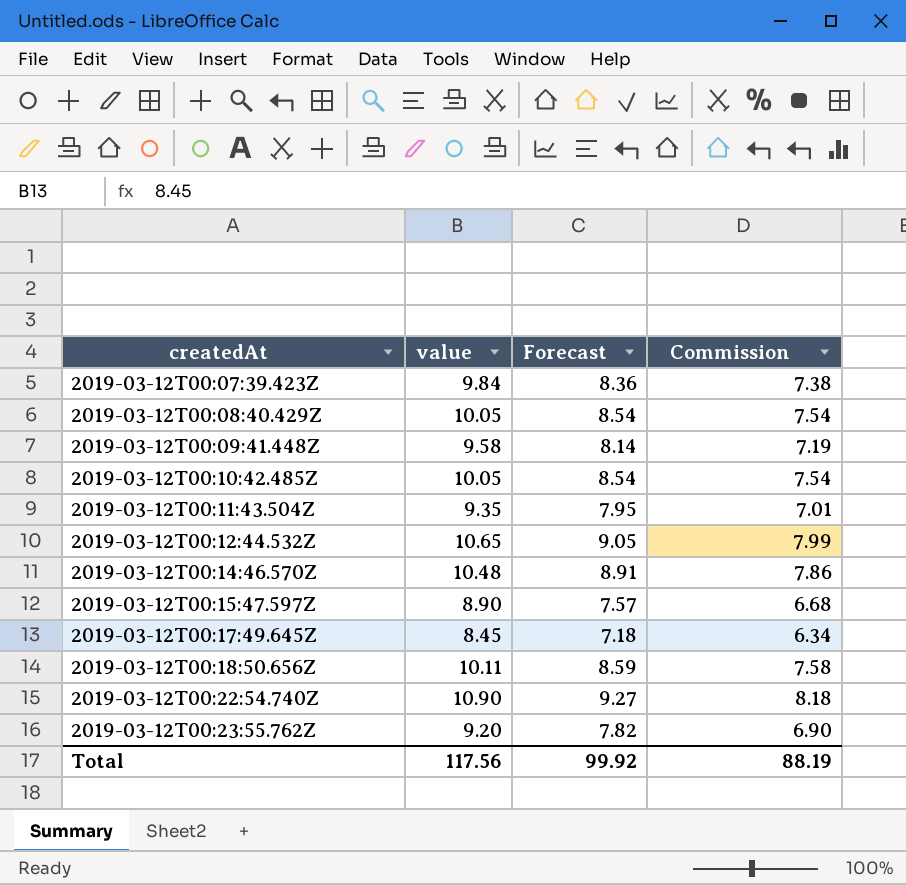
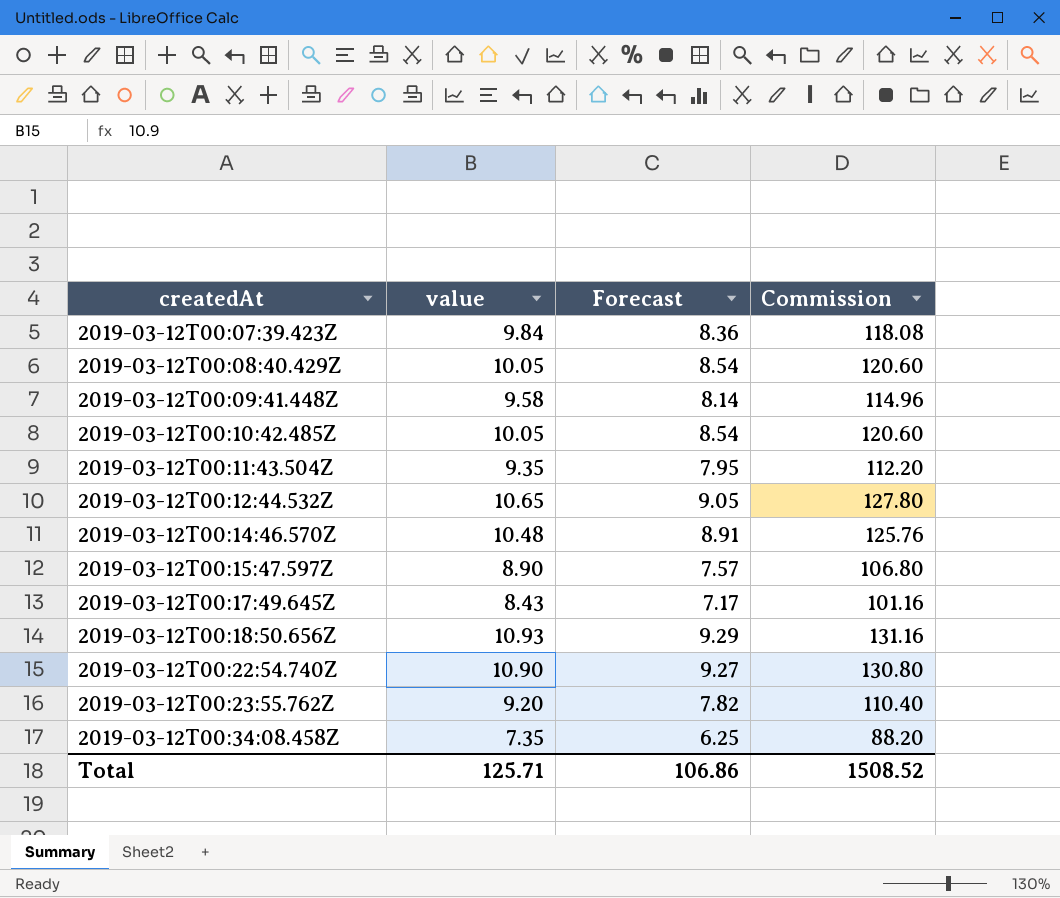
column Commission | formula: [value] * 0.75 -> [value] * 12
2019-03-12T00:17:49.645Z | value: 8.45 -> 8.43
2019-03-12T00:17:49.645Z | Forecast: 7.18 -> 7.17
2019-03-12T00:18:50.656Z | value: 10.11 -> 10.93
2019-03-12T00:18:50.656Z | Forecast: 8.59 -> 9.29
row 2019-03-12T00:34:08.458Z: none -> 7.35 | 6.25 | 88.20
Total | value: 117.56 -> 125.71
Total | Forecast: 99.92 -> 106.86
Total | Commission: 88.19 -> 1508.52

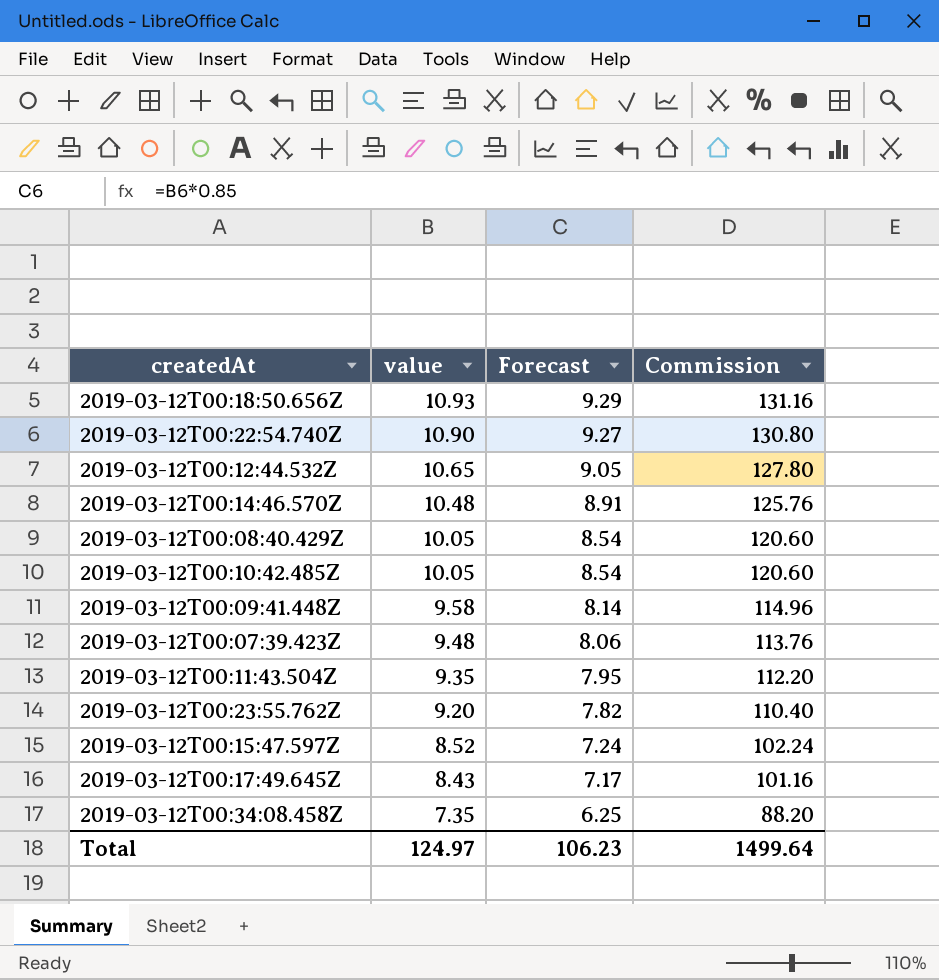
row order: createdAt ascending -> value descending
2019-03-12T00:07:39.423Z | value: 9.84 -> 9.48
2019-03-12T00:07:39.423Z | Forecast: 8.36 -> 8.06
2019-03-12T00:07:39.423Z | Commission: 118.08 -> 113.76
2019-03-12T00:15:47.597Z | value: 8.90 -> 8.52
2019-03-12T00:15:47.597Z | Forecast: 7.57 -> 7.24
2019-03-12T00:15:47.597Z | Commission: 106.80 -> 102.24
Total | value: 125.71 -> 124.97
Total | Forecast: 106.86 -> 106.23
Total | Commission: 1508.52 -> 1499.64

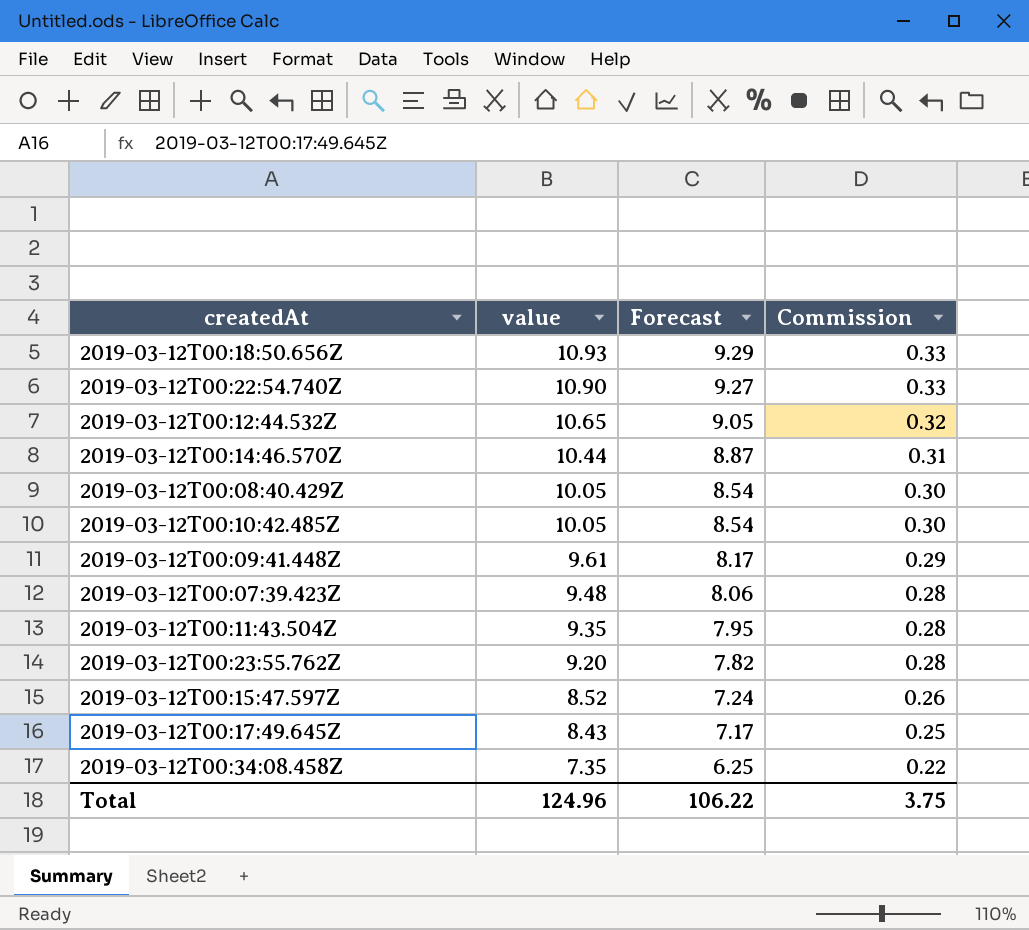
column Commission | formula: [value] * 12 -> [value] * 0.03
2019-03-12T00:14:46.570Z | value: 10.48 -> 10.44
2019-03-12T00:14:46.570Z | Forecast: 8.91 -> 8.87
2019-03-12T00:09:41.448Z | value: 9.58 -> 9.61
2019-03-12T00:09:41.448Z | Forecast: 8.14 -> 8.17
Total | value: 124.97 -> 124.96
Total | Forecast: 106.23 -> 106.22
Total | Commission: 1499.64 -> 3.75

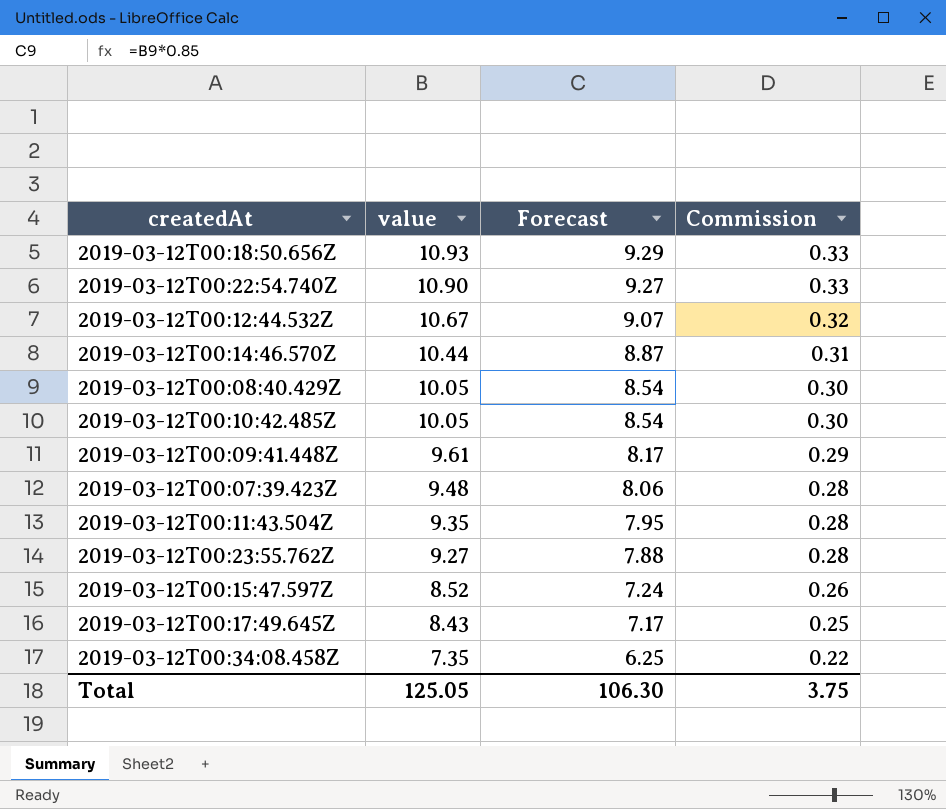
2019-03-12T00:12:44.532Z | value: 10.65 -> 10.67
2019-03-12T00:12:44.532Z | Forecast: 9.05 -> 9.07
2019-03-12T00:23:55.762Z | value: 9.20 -> 9.27
2019-03-12T00:23:55.762Z | Forecast: 7.82 -> 7.88
Total | value: 124.96 -> 125.05
Total | Forecast: 106.22 -> 106.30

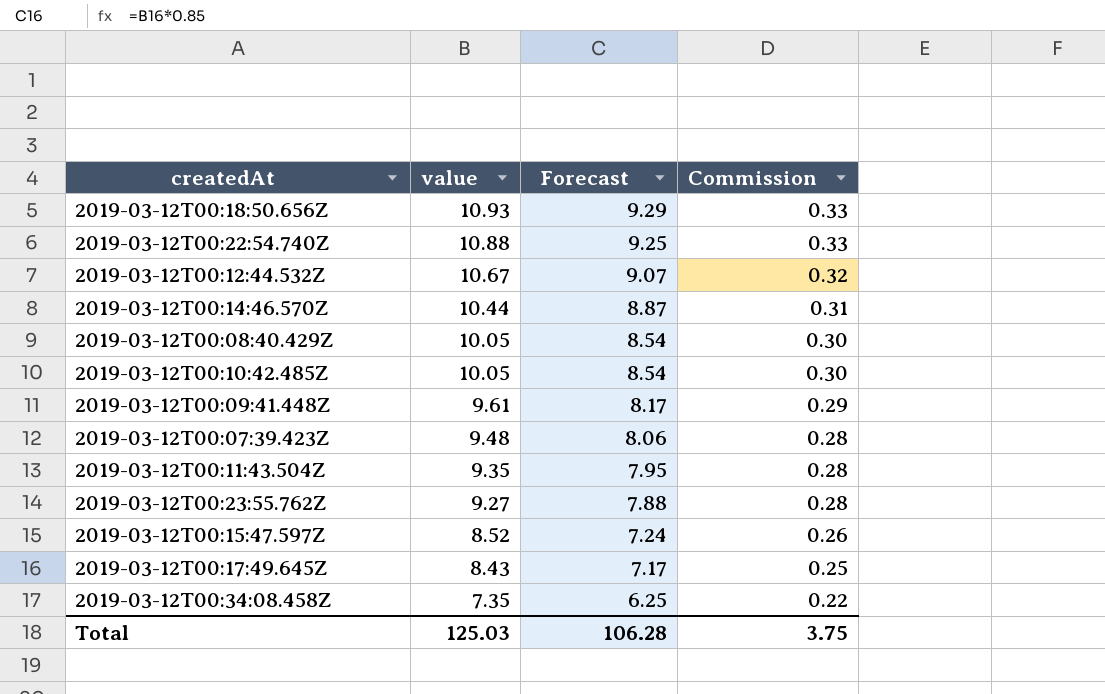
2019-03-12T00:22:54.740Z | value: 10.90 -> 10.88
2019-03-12T00:22:54.740Z | Forecast: 9.27 -> 9.25
Total | value: 125.05 -> 125.03
Total | Forecast: 106.30 -> 106.28

